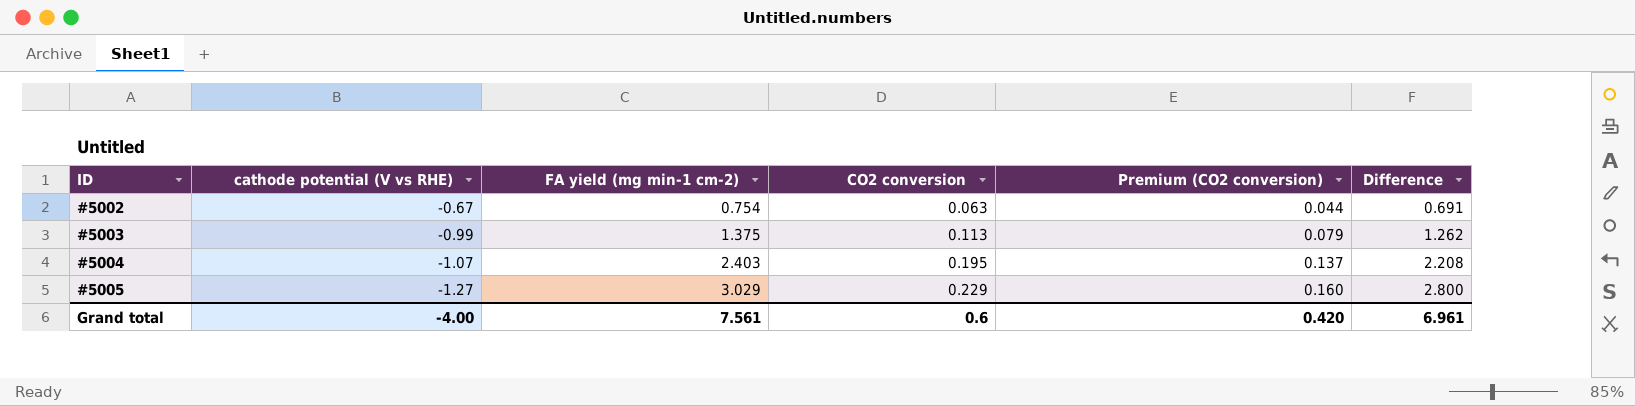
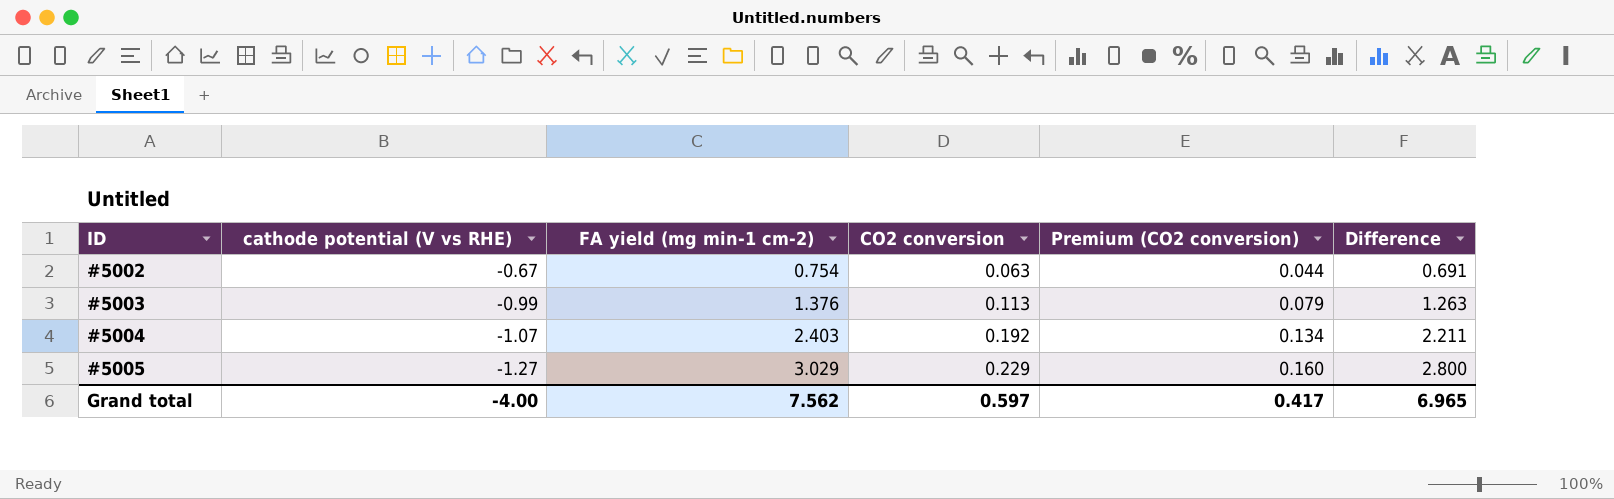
#5003 | FA yield (mg min-1 cm-2): 1.375 -> 1.376
#5003 | Difference: 1.262 -> 1.263
#5004 | CO2 conversion: 0.195 -> 0.192
#5004 | Premium (CO2 conversion): 0.137 -> 0.134
#5004 | Difference: 2.208 -> 2.211
Grand total | FA yield (mg min-1 cm-2): 7.561 -> 7.562
Grand total | CO2 conversion: 0.6 -> 0.597
Grand total | Premium (CO2 conversion): 0.420 -> 0.417
Grand total | Difference: 6.961 -> 6.965

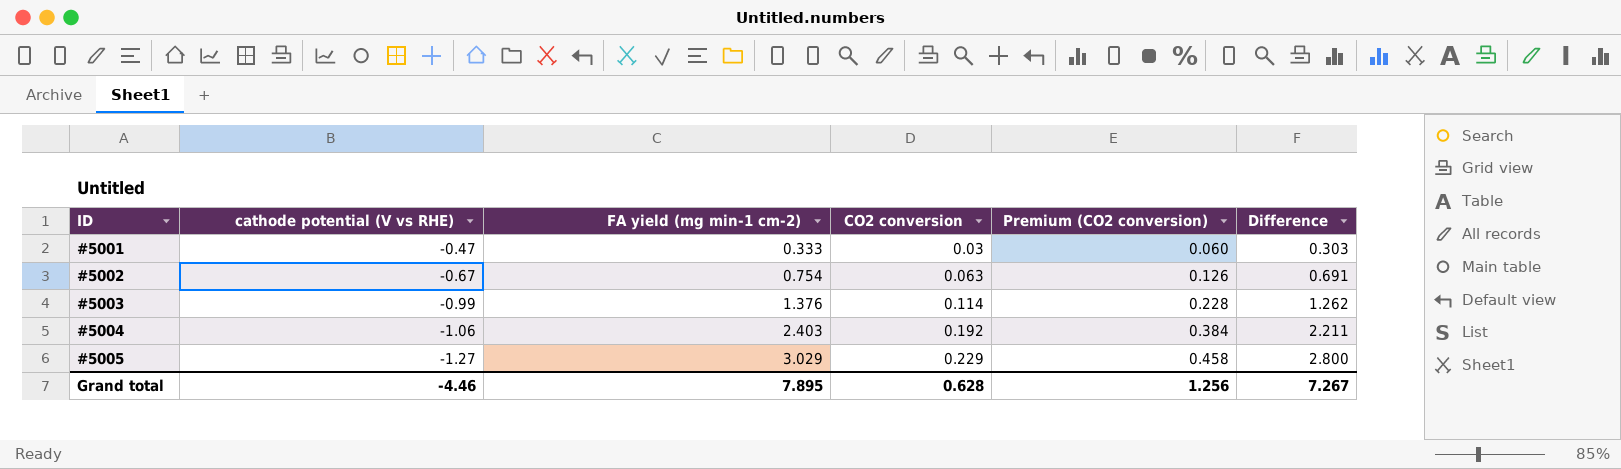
column Premium (CO2 conversion) | formula: [CO2 conversion] * 0.7 -> [CO2 conversion] * 2
row #5001: none -> -0.47 | 0.333 | 0.03 | 0.060 | 0.303
#5003 | CO2 conversion: 0.113 -> 0.114
#5003 | Difference: 1.263 -> 1.262
#5004 | cathode potential (V vs RHE): -1.07 -> -1.06
Grand total | cathode potential (V vs RHE): -4.00 -> -4.46
Grand total | FA yield (mg min-1 cm-2): 7.562 -> 7.895
Grand total | CO2 conversion: 0.597 -> 0.628
Grand total | Premium (CO2 conversion): 0.417 -> 1.256
Grand total | Difference: 6.965 -> 7.267

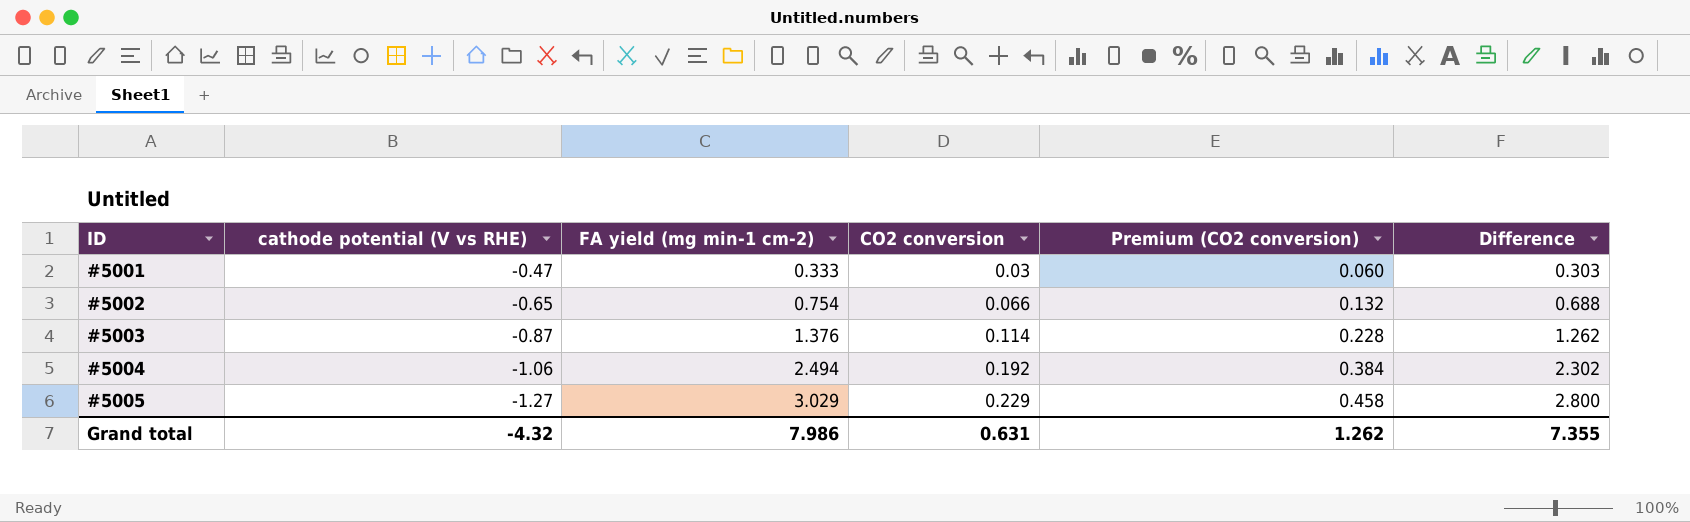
#5002 | cathode potential (V vs RHE): -0.67 -> -0.65
#5002 | CO2 conversion: 0.063 -> 0.066
#5002 | Premium (CO2 conversion): 0.126 -> 0.132
#5002 | Difference: 0.691 -> 0.688
#5003 | cathode potential (V vs RHE): -0.99 -> -0.87
#5004 | FA yield (mg min-1 cm-2): 2.403 -> 2.494
#5004 | Difference: 2.211 -> 2.302
Grand total | cathode potential (V vs RHE): -4.46 -> -4.32
Grand total | FA yield (mg min-1 cm-2): 7.895 -> 7.986
Grand total | CO2 conversion: 0.628 -> 0.631
Grand total | Premium (CO2 conversion): 1.256 -> 1.262
Grand total | Difference: 7.267 -> 7.355

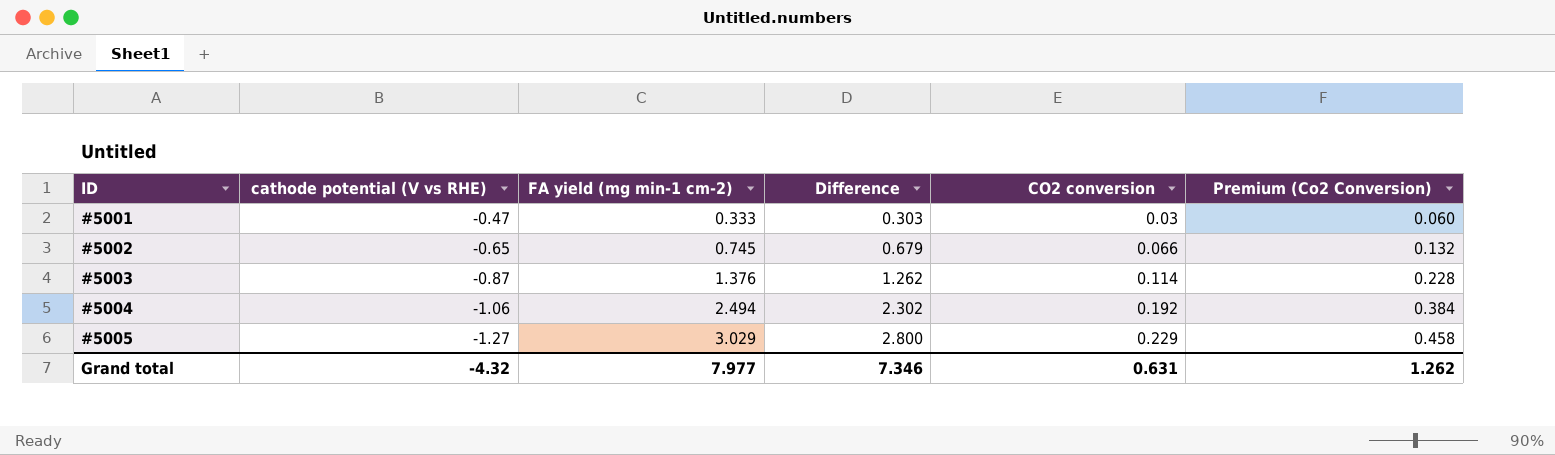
column Difference | position: 6 -> 4
column name: Premium (CO2 conversion) -> Premium (Co2 Conversion)
#5002 | FA yield (mg min-1 cm-2): 0.754 -> 0.745
#5002 | Difference: 0.688 -> 0.679
Grand total | FA yield (mg min-1 cm-2): 7.986 -> 7.977
Grand total | Difference: 7.355 -> 7.346

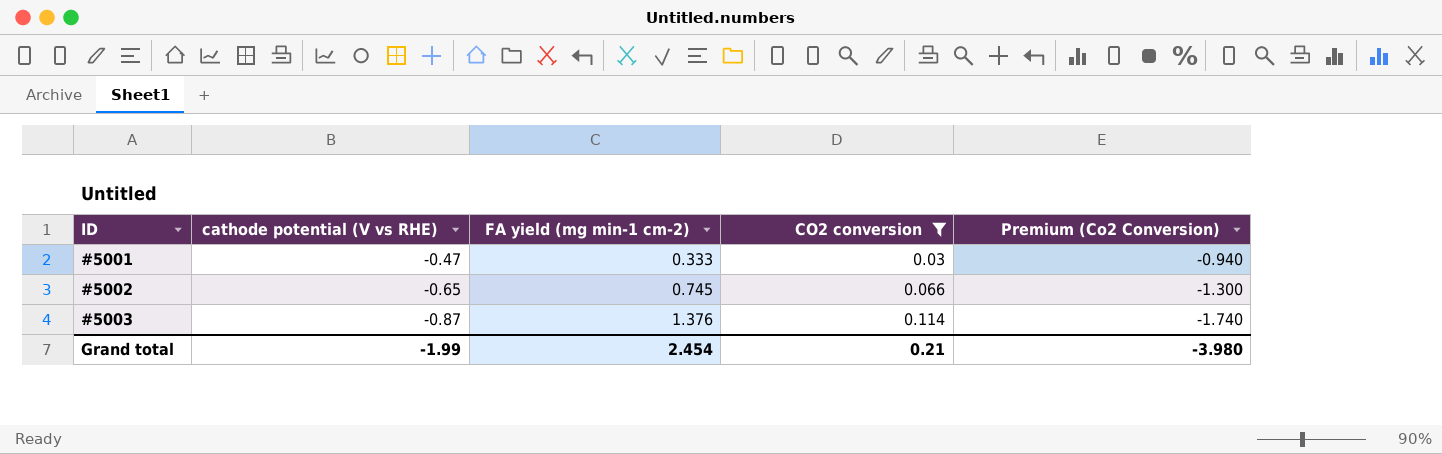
filter: none -> CO2 conversion <= 0.114
column Difference | formula: [FA yield (mg min-1 cm-2)] - [CO2 conversion] -> none
column Premium (Co2 Conversion) | formula: [CO2 conversion] * 2 -> [cathode potential (V vs RHE)] * 2
Grand total | cathode potential (V vs RHE): -4.32 -> -1.99
Grand total | FA yield (mg min-1 cm-2): 7.977 -> 2.454
Grand total | CO2 conversion: 0.631 -> 0.21
Grand total | Premium (Co2 Conversion): 1.262 -> -3.980

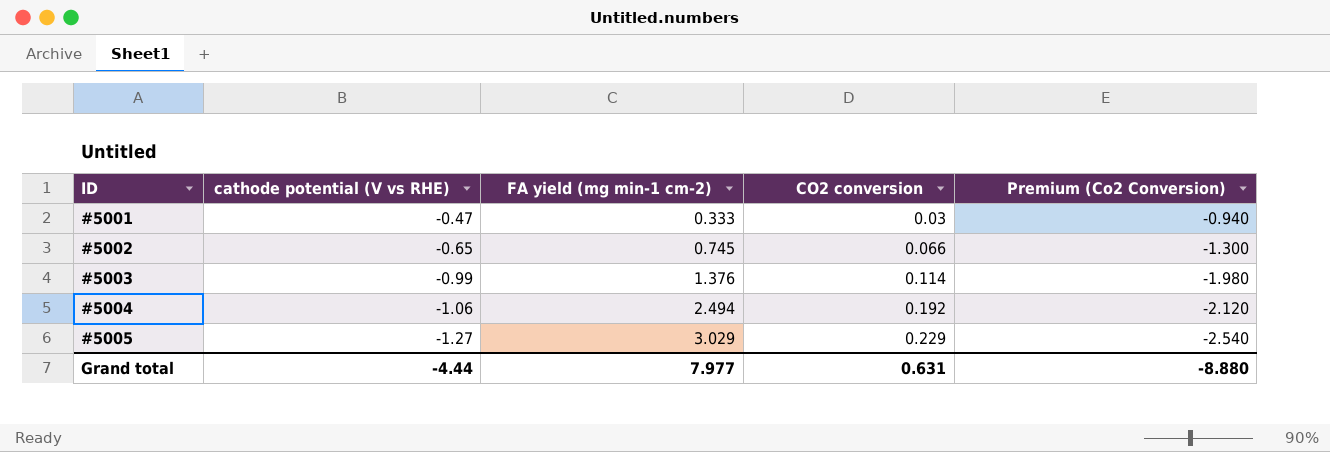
filter: CO2 conversion <= 0.114 -> none
#5003 | cathode potential (V vs RHE): -0.87 -> -0.99
#5003 | Premium (Co2 Conversion): -1.740 -> -1.980
Grand total | cathode potential (V vs RHE): -1.99 -> -4.44
Grand total | FA yield (mg min-1 cm-2): 2.454 -> 7.977
Grand total | CO2 conversion: 0.21 -> 0.631
Grand total | Premium (Co2 Conversion): -3.980 -> -8.880

